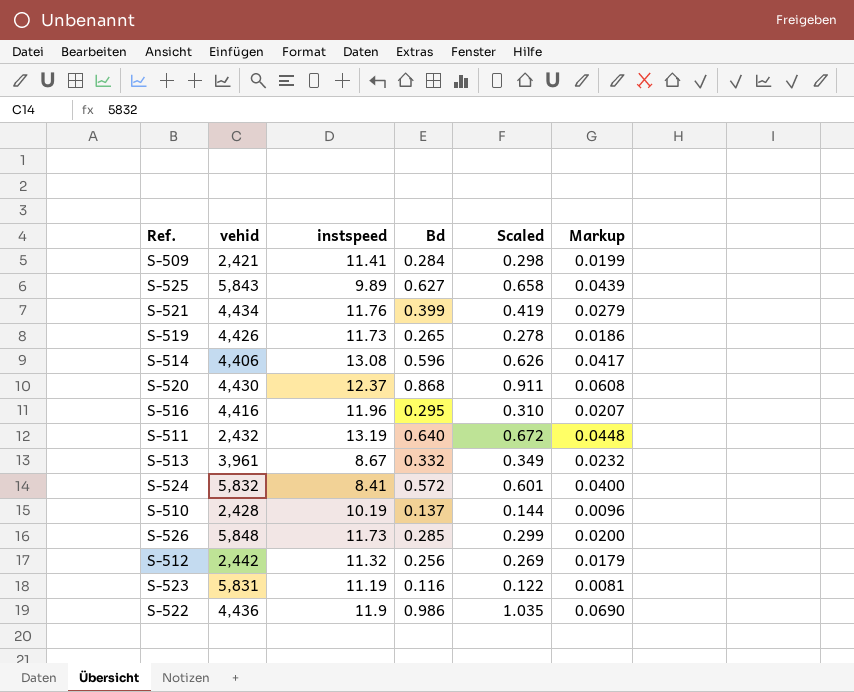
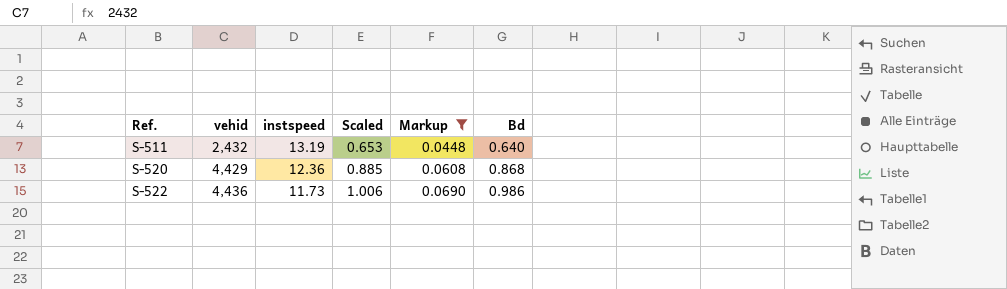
filter: none -> Markup >= 0.0448
row order: none -> Ref. ascending
column Scaled | formula: [Bd] * 1.05 -> [Bd] * 1.02
column Bd | position: 4 -> 6
S-520 | vehid: 4,430 -> 4,429
S-520 | instspeed: 12.37 -> 12.36
S-522 | instspeed: 11.9 -> 11.73

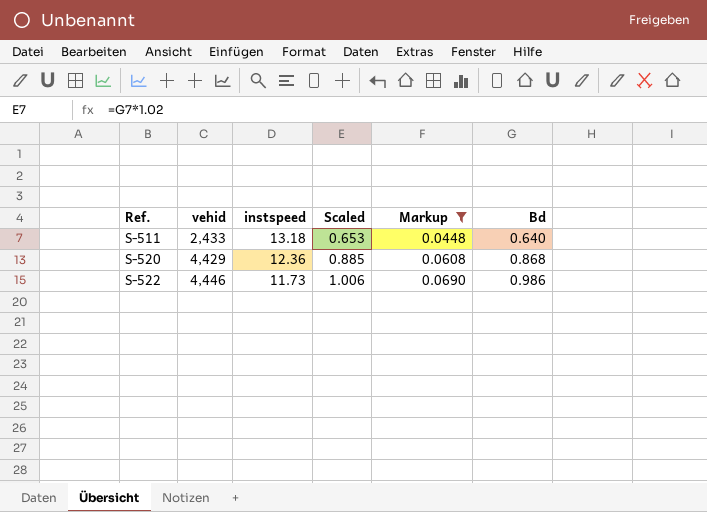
S-511 | vehid: 2,432 -> 2,433
S-511 | instspeed: 13.19 -> 13.18
S-522 | vehid: 4,436 -> 4,446

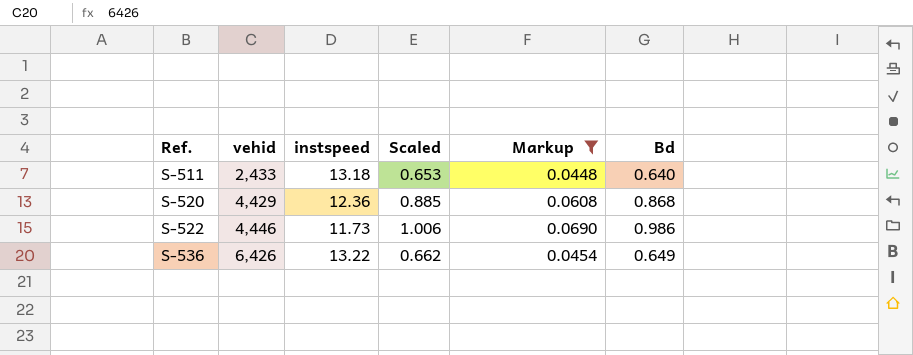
row S-536: none -> 6,426 | 13.22 | 0.662 | 0.0454 | 0.649

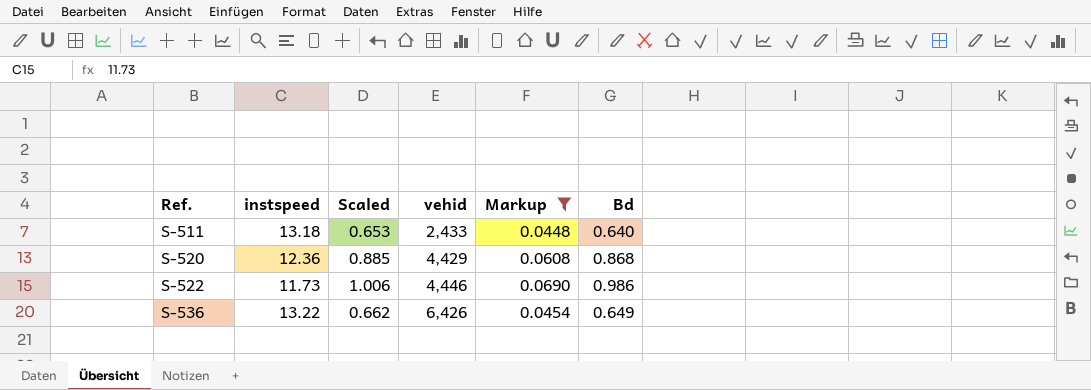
column vehid | position: 2 -> 4

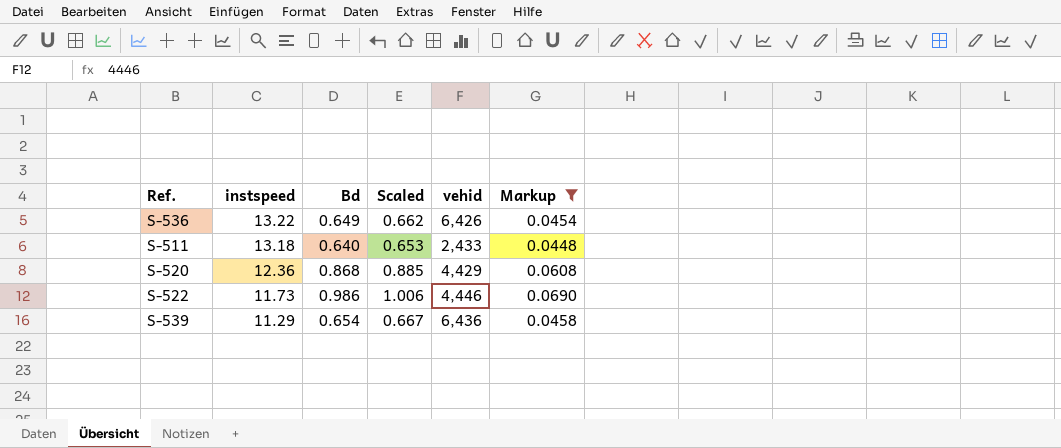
row order: Ref. ascending -> instspeed descending
column Bd | position: 6 -> 3
row S-539: none -> 11.29 | 0.654 | 0.667 | 6,436 | 0.0458

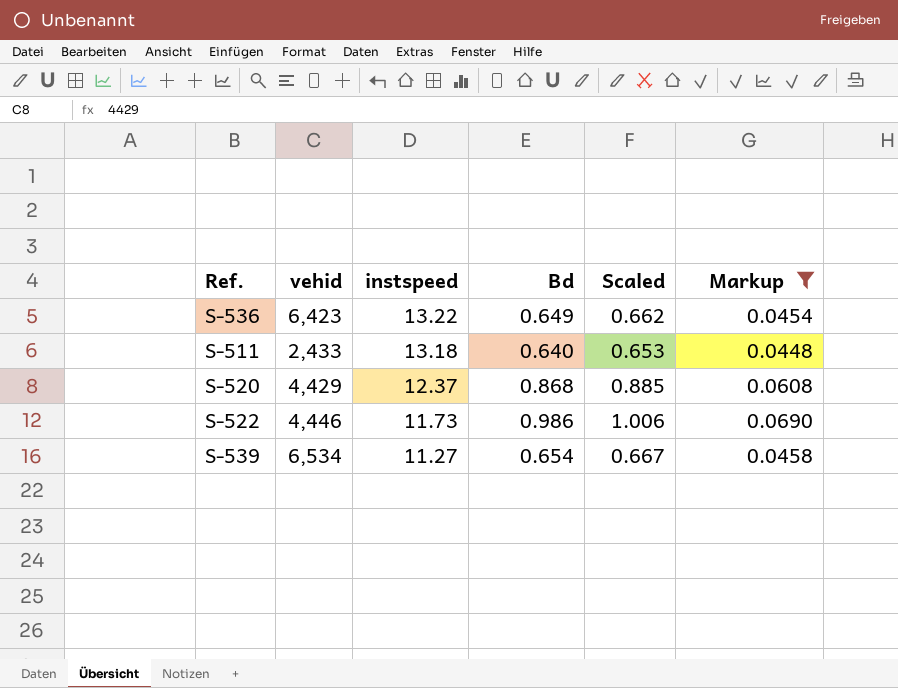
column vehid | position: 5 -> 2
S-536 | vehid: 6,426 -> 6,423
S-520 | instspeed: 12.36 -> 12.37
S-539 | vehid: 6,436 -> 6,534
S-539 | instspeed: 11.29 -> 11.27

